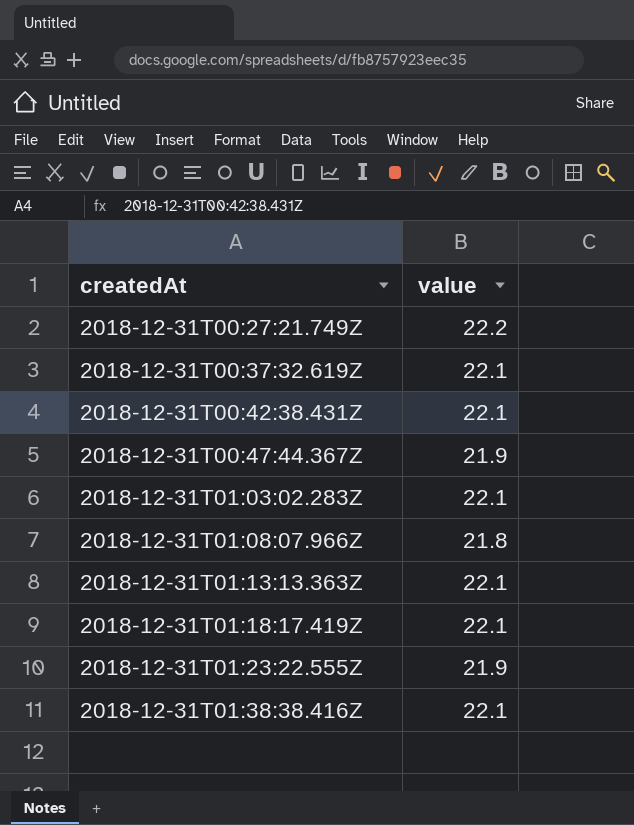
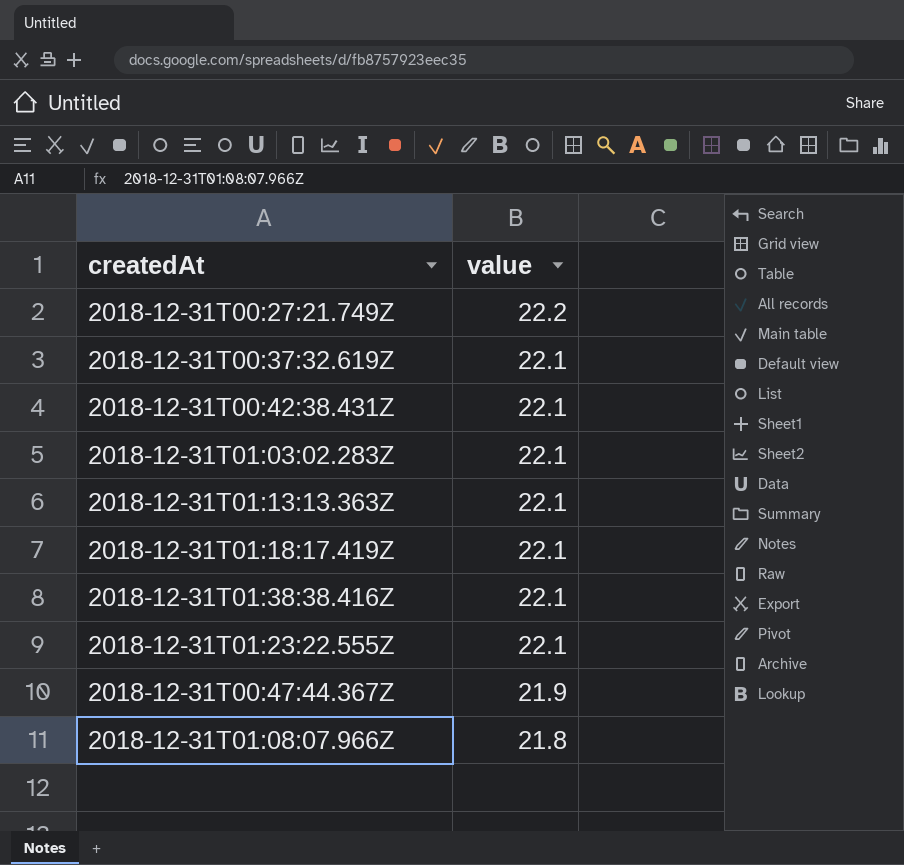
row order: createdAt ascending -> value descending
2018-12-31T01:23:22.555Z | value: 21.9 -> 22.1

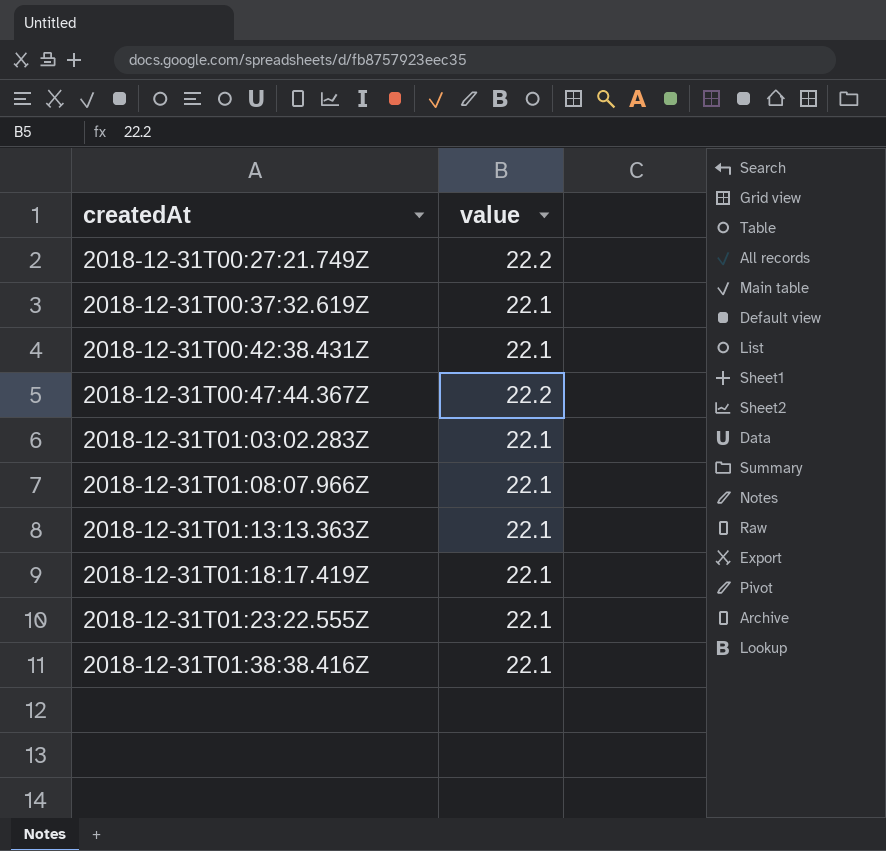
row order: value descending -> createdAt ascending
2018-12-31T00:47:44.367Z | value: 21.9 -> 22.2
2018-12-31T01:08:07.966Z | value: 21.8 -> 22.1

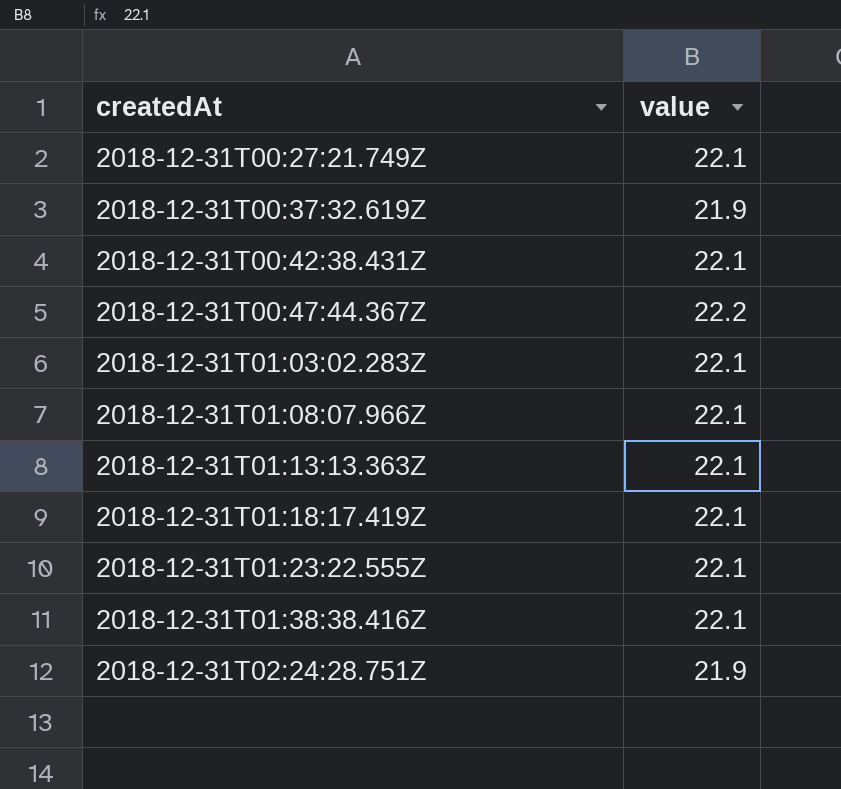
2018-12-31T00:27:21.749Z | value: 22.2 -> 22.1
2018-12-31T00:37:32.619Z | value: 22.1 -> 21.9
row 2018-12-31T02:24:28.751Z: none -> 21.9

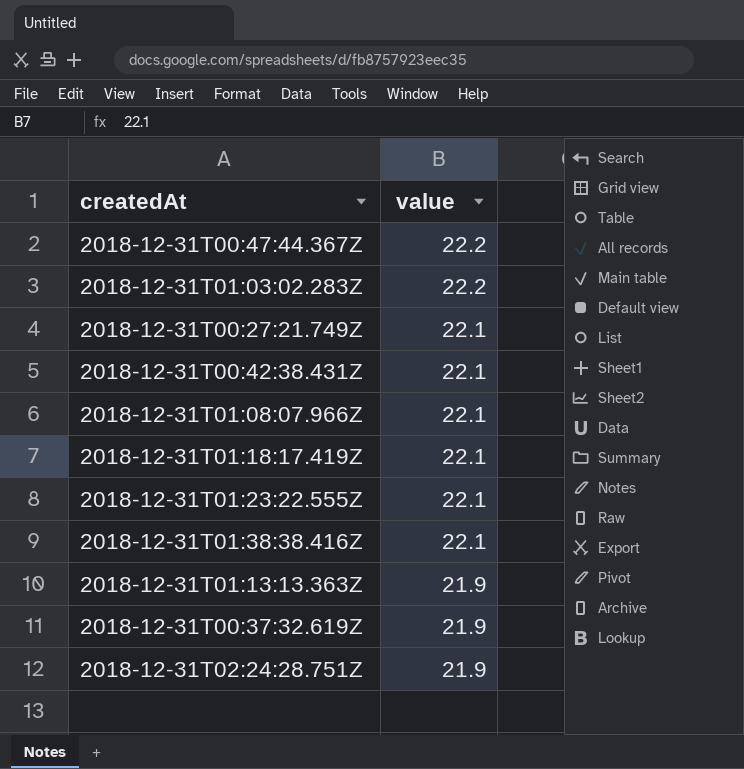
row order: createdAt ascending -> value descending
2018-12-31T01:03:02.283Z | value: 22.1 -> 22.2
2018-12-31T01:13:13.363Z | value: 22.1 -> 21.9

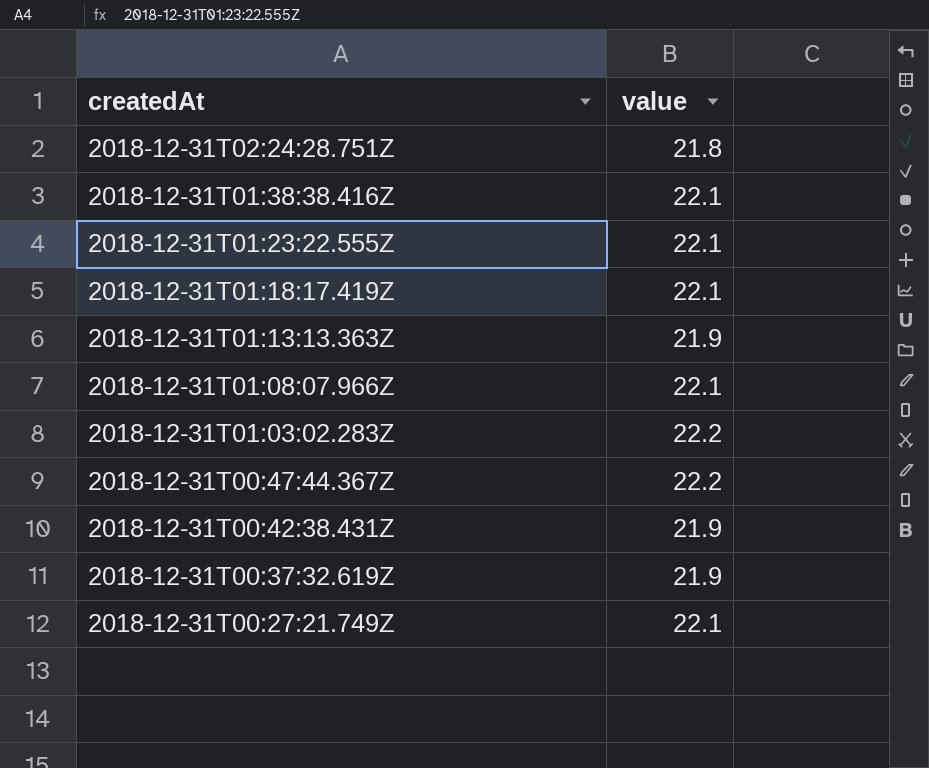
row order: value descending -> createdAt descending
2018-12-31T02:24:28.751Z | value: 21.9 -> 21.8
2018-12-31T00:42:38.431Z | value: 22.1 -> 21.9

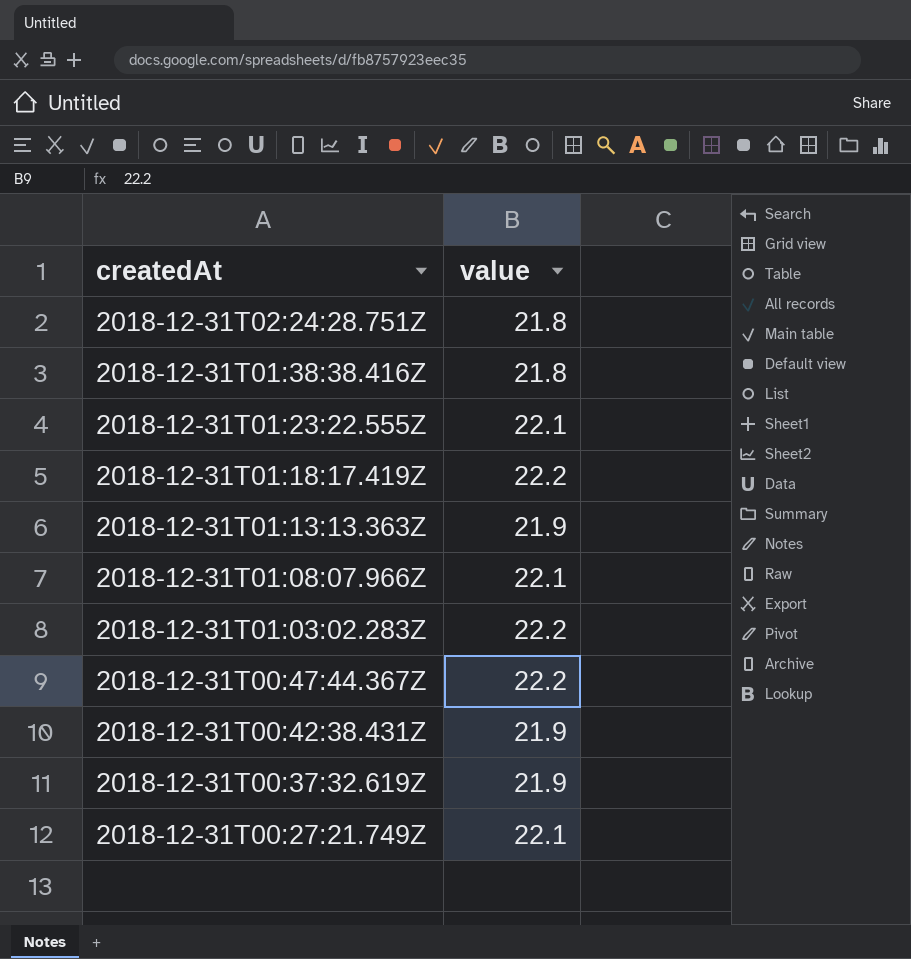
2018-12-31T01:38:38.416Z | value: 22.1 -> 21.8
2018-12-31T01:18:17.419Z | value: 22.1 -> 22.2

